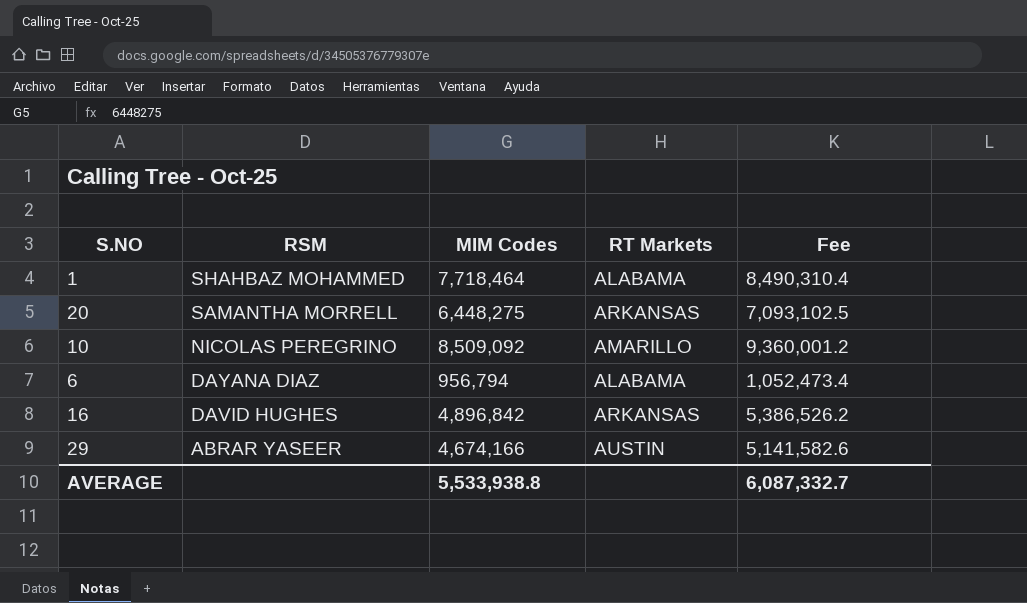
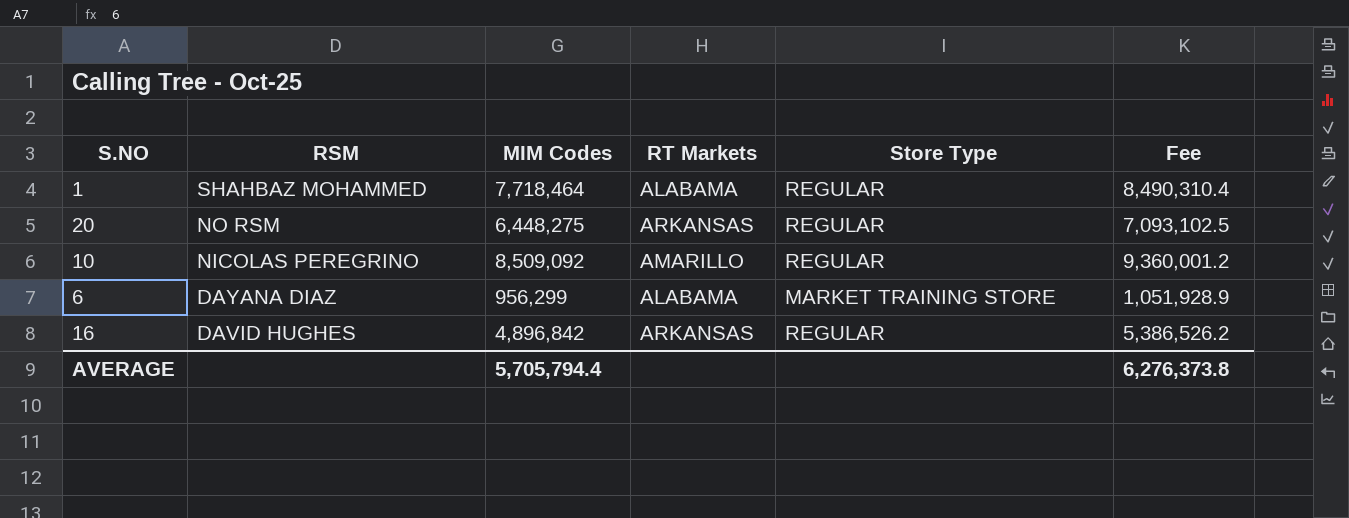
column Store Type | position: none -> 5
row 29: ABRAR YASEER | 4,674,166 | AUSTIN | 5,141,582.6 -> none
20 | RSM: SAMANTHA MORRELL -> NO RSM
6 | MIM Codes: 956,794 -> 956,299
6 | Fee: 1,052,473.4 -> 1,051,928.9
AVERAGE | MIM Codes: 5,533,938.8 -> 5,705,794.4
AVERAGE | Fee: 6,087,332.7 -> 6,276,373.8

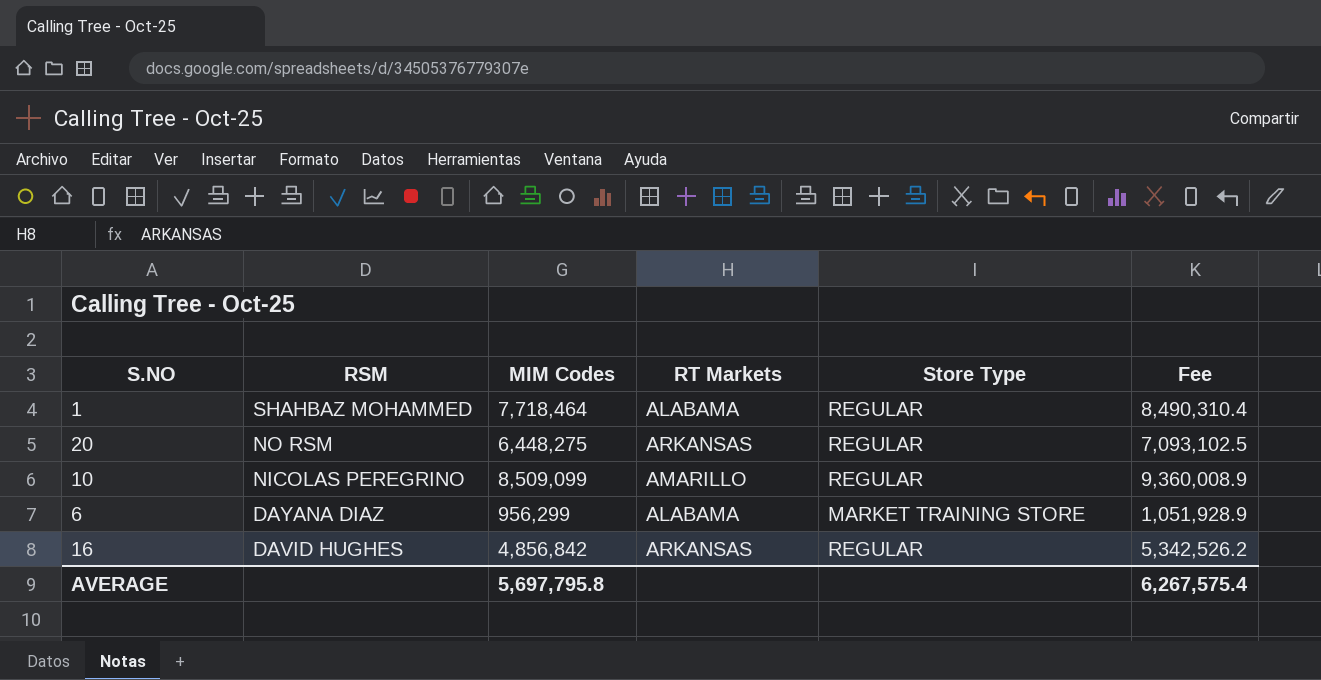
10 | MIM Codes: 8,509,092 -> 8,509,099
10 | Fee: 9,360,001.2 -> 9,360,008.9
16 | MIM Codes: 4,896,842 -> 4,856,842
16 | Fee: 5,386,526.2 -> 5,342,526.2
AVERAGE | MIM Codes: 5,705,794.4 -> 5,697,795.8
AVERAGE | Fee: 6,276,373.8 -> 6,267,575.4

